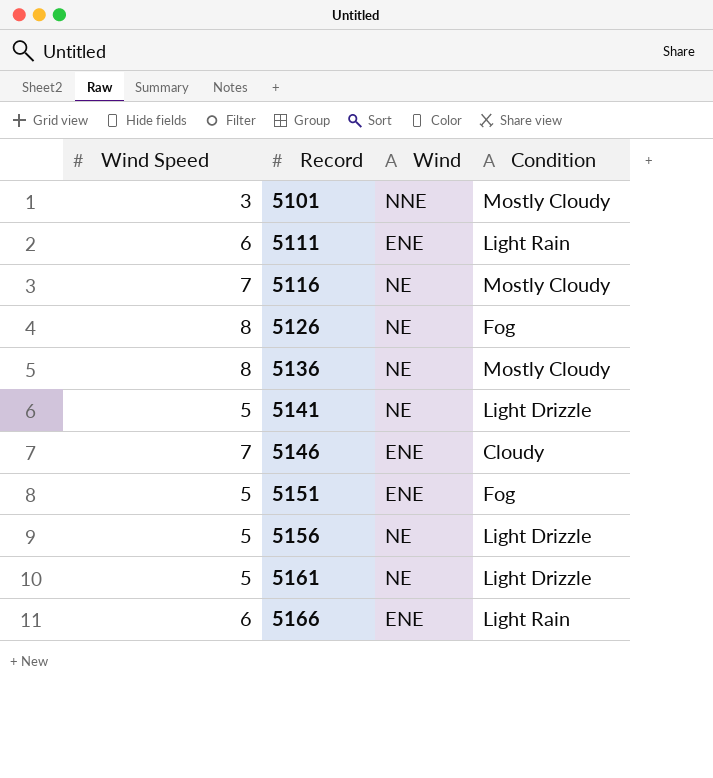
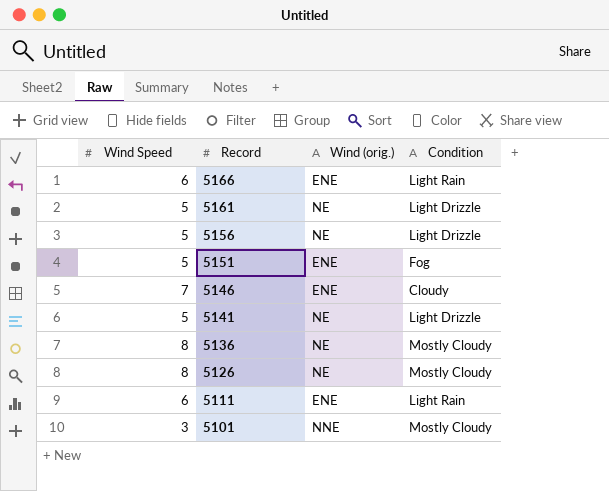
row order: Record ascending -> Record descending
column name: Wind -> Wind (orig.)
row 5116: 7 | NE | Mostly Cloudy -> none
5126 | Condition: Fog -> Mostly Cloudy

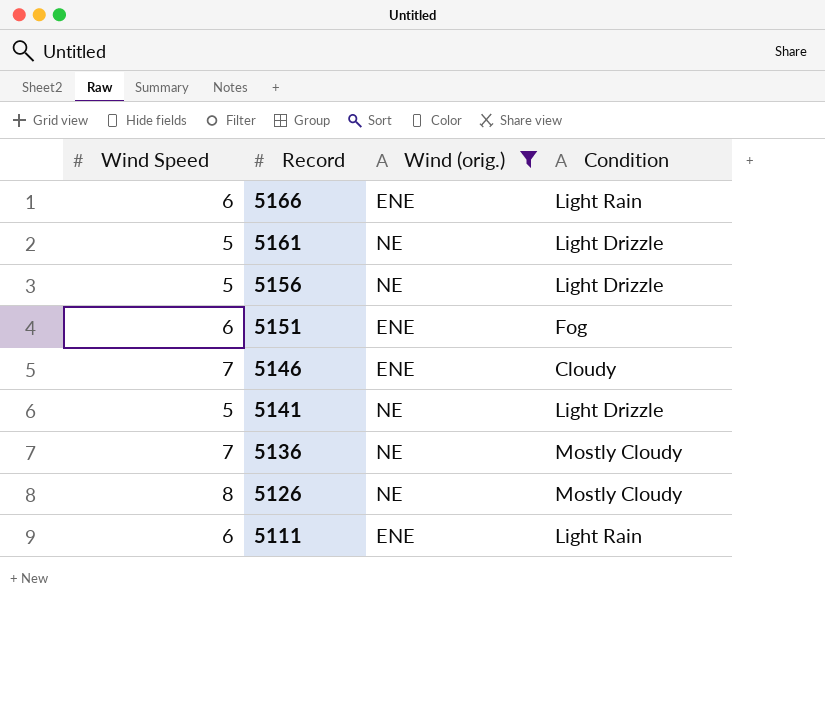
filter: none -> Wind (orig.) != NNE
5151 | Wind Speed: 5 -> 6
5136 | Wind Speed: 8 -> 7

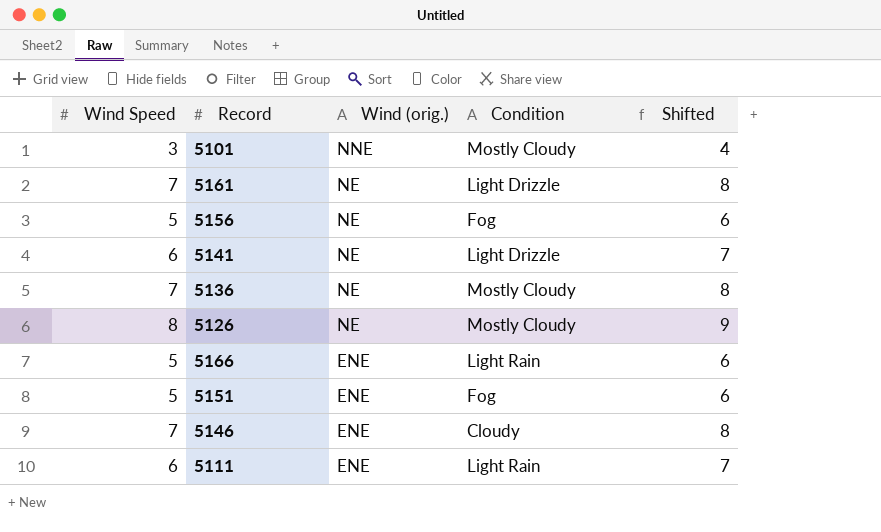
filter: Wind (orig.) != NNE -> none
row order: Record descending -> Wind (orig.) descending
column Shifted | formula: none -> [Wind Speed] + 1
5161 | Wind Speed: 5 -> 7
5156 | Condition: Light Drizzle -> Fog
5141 | Wind Speed: 5 -> 6
5166 | Wind Speed: 6 -> 5
5151 | Wind Speed: 6 -> 5

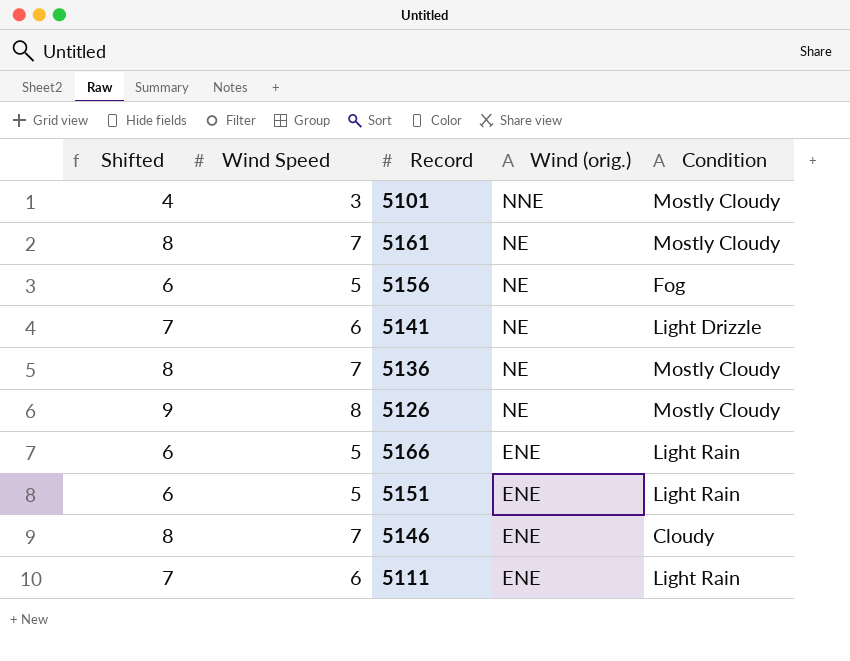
column Shifted | position: 5 -> 1
5161 | Condition: Light Drizzle -> Mostly Cloudy
5151 | Condition: Fog -> Light Rain

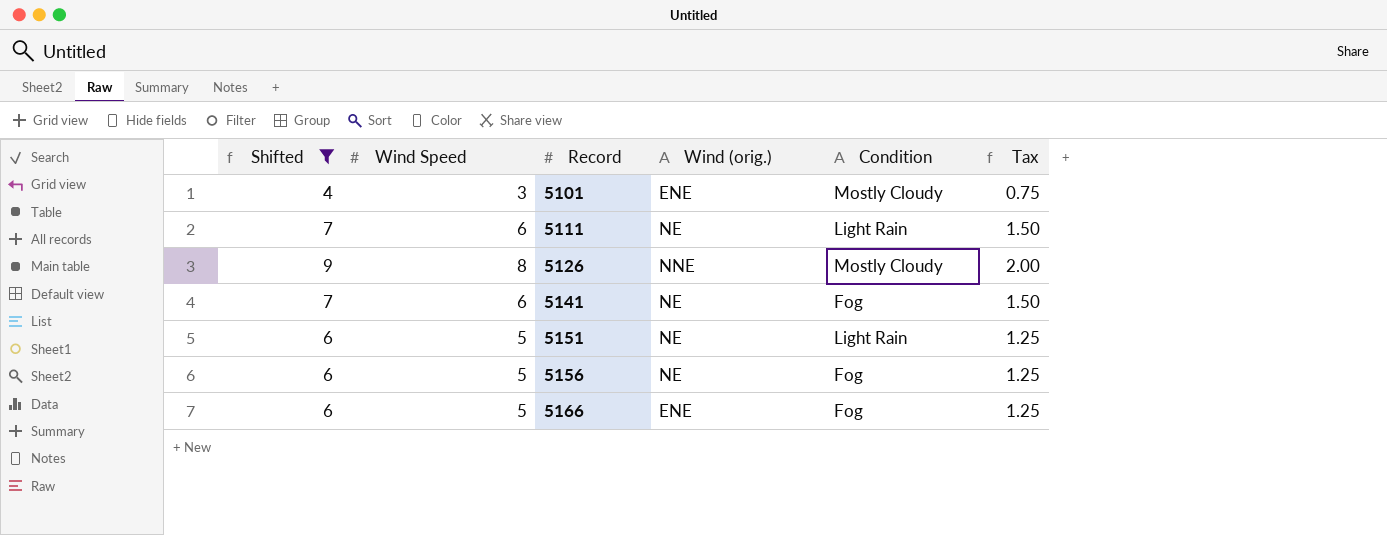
filter: none -> Shifted != 8
row order: Wind (orig.) descending -> Record ascending
column Tax | formula: none -> [Wind Speed] * 0.25
5101 | Wind (orig.): NNE -> ENE
5111 | Wind (orig.): ENE -> NE
5126 | Wind (orig.): NE -> NNE
5141 | Condition: Light Drizzle -> Fog
5151 | Wind (orig.): ENE -> NE
5166 | Condition: Light Rain -> Fog

